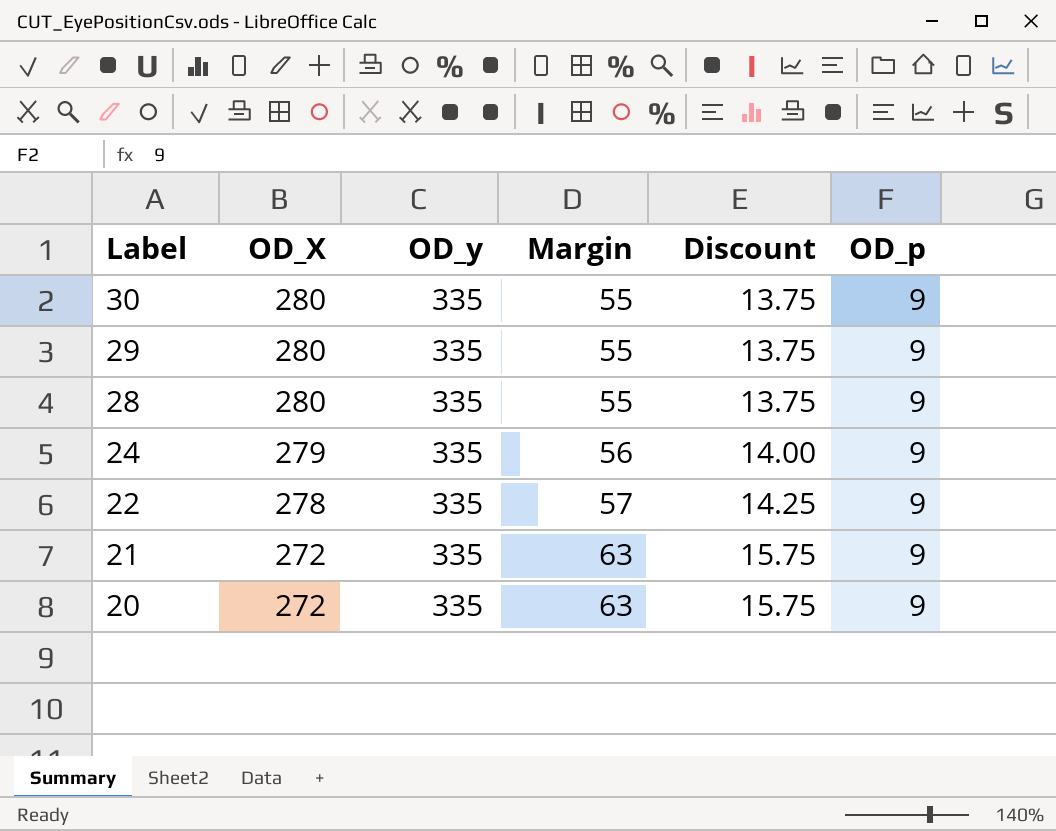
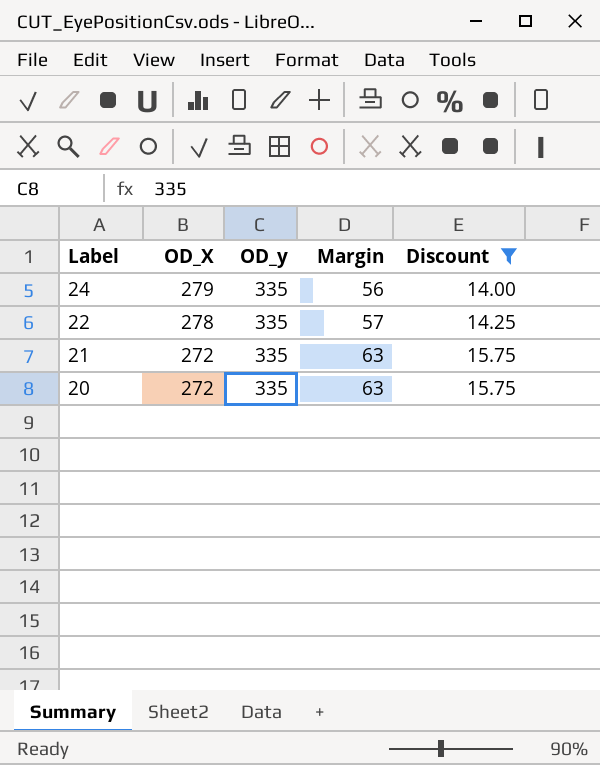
filter: none -> Discount != 13.75
column OD_p | position: 6 -> none

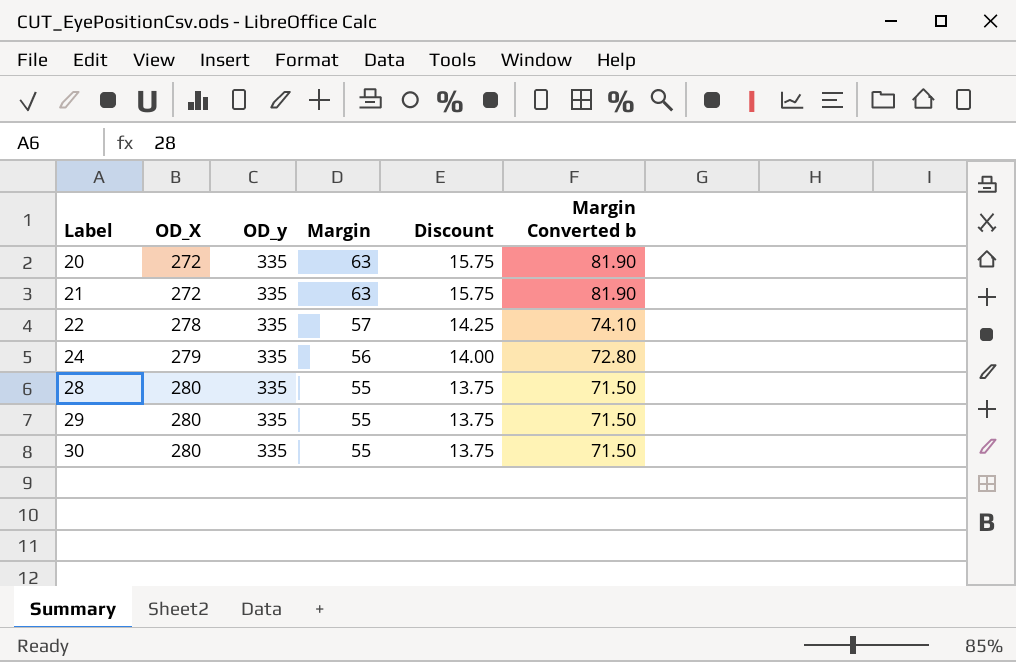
filter: Discount != 13.75 -> none
row order: Label descending -> Label ascending
column Margin Converted b | formula: none -> [Margin] * 1.3

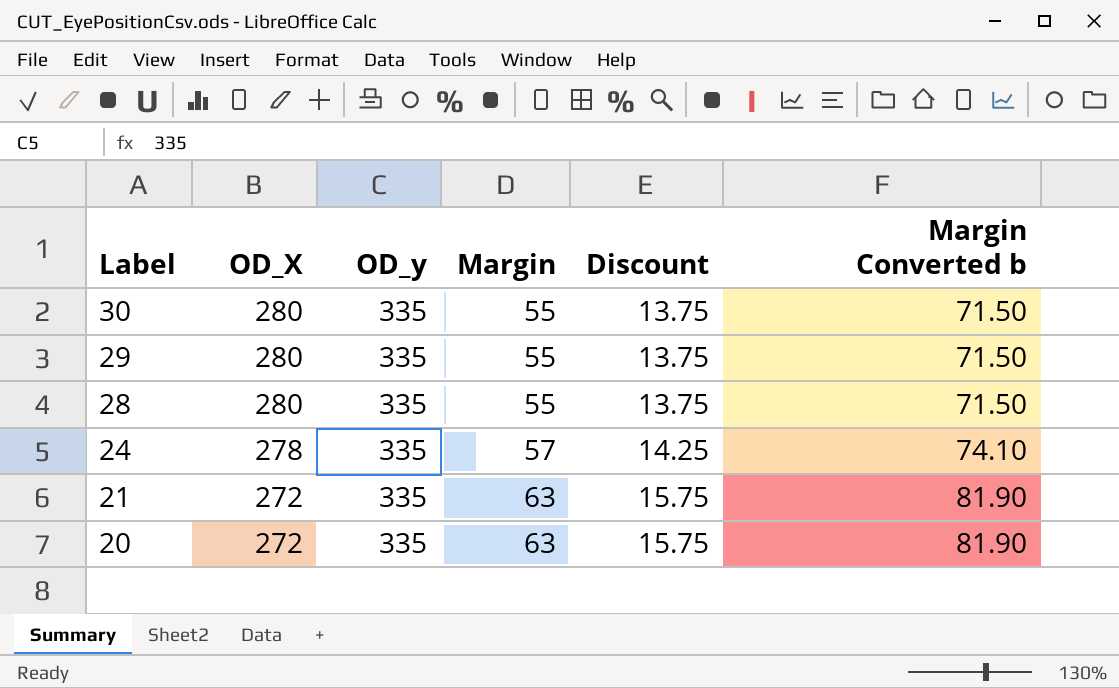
row order: Label ascending -> Label descending
row 22: 278 | 335 | 57 | 14.25 | 74.10 -> none
24 | OD_X: 279 -> 278
24 | Margin: 56 -> 57
24 | Discount: 14.00 -> 14.25
24 | Margin Converted b: 72.80 -> 74.10

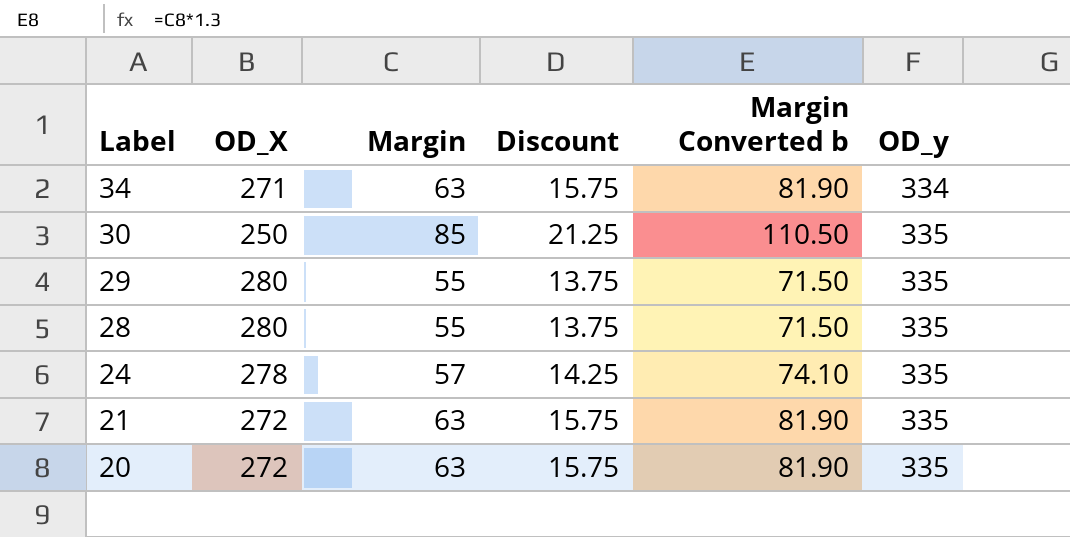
column OD_y | position: 3 -> 6
row 34: none -> 271 | 63 | 15.75 | 81.90 | 334
30 | OD_X: 280 -> 250
30 | Margin: 55 -> 85
30 | Discount: 13.75 -> 21.25
30 | Margin Converted b: 71.50 -> 110.50

